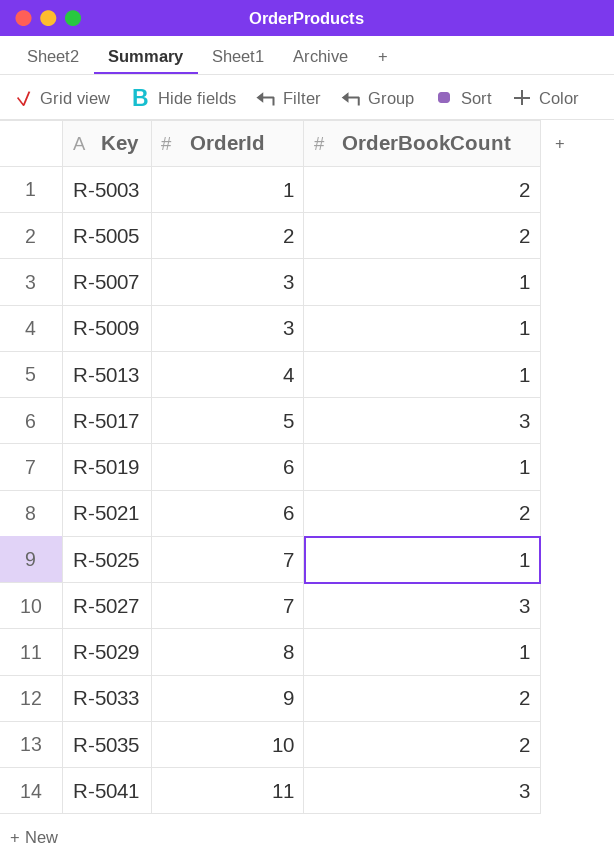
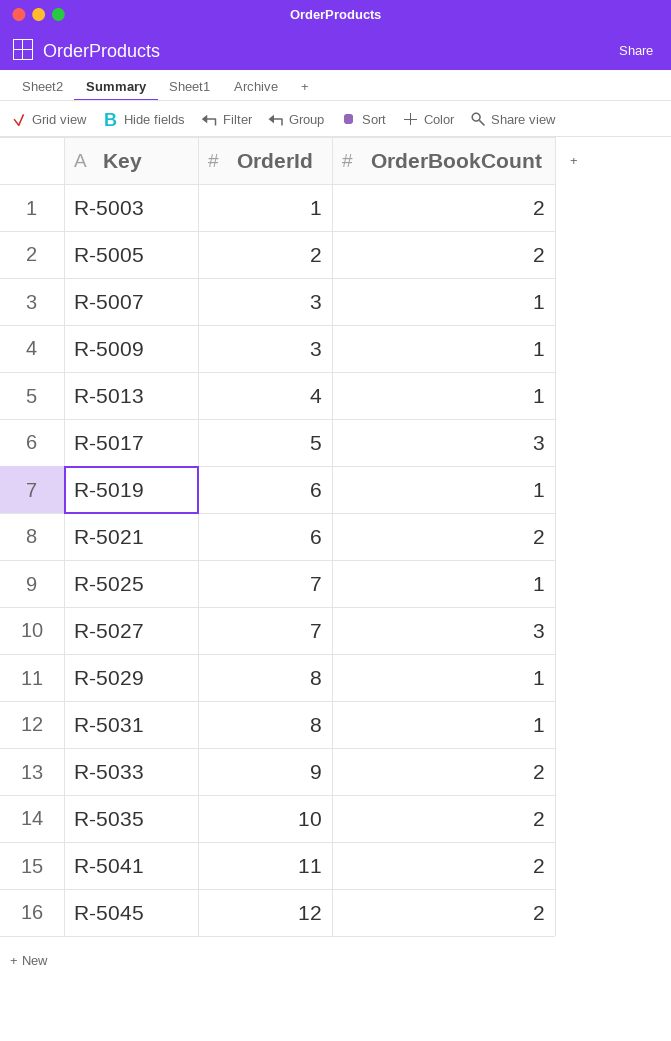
row R-5031: none -> 8 | 1
R-5041 | OrderBookCount: 3 -> 2
row R-5045: none -> 12 | 2

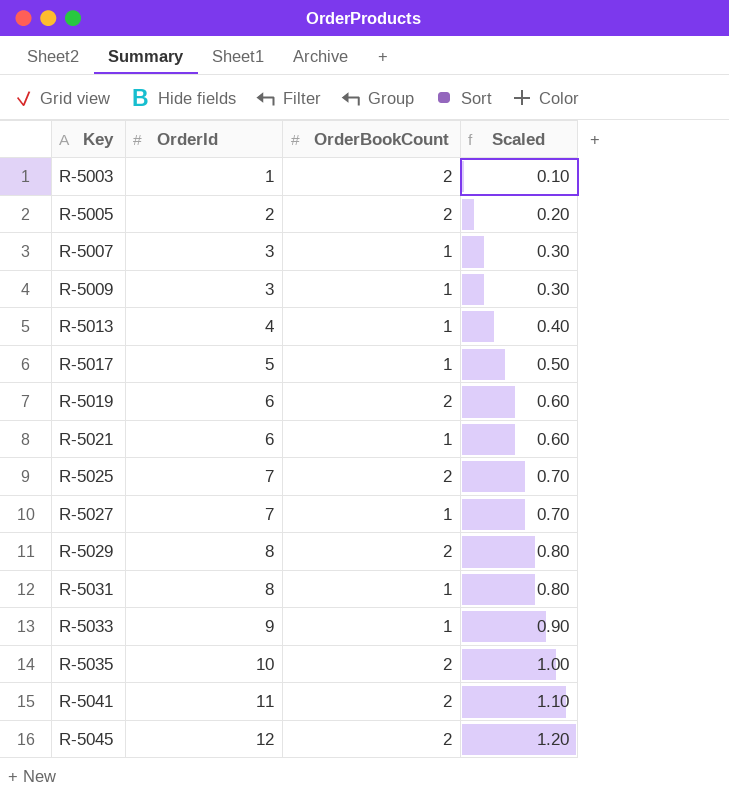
column Scaled | formula: none -> [OrderId] * 0.1
R-5017 | OrderBookCount: 3 -> 1
R-5019 | OrderBookCount: 1 -> 2
R-5021 | OrderBookCount: 2 -> 1
R-5025 | OrderBookCount: 1 -> 2
R-5027 | OrderBookCount: 3 -> 1
R-5029 | OrderBookCount: 1 -> 2
R-5033 | OrderBookCount: 2 -> 1

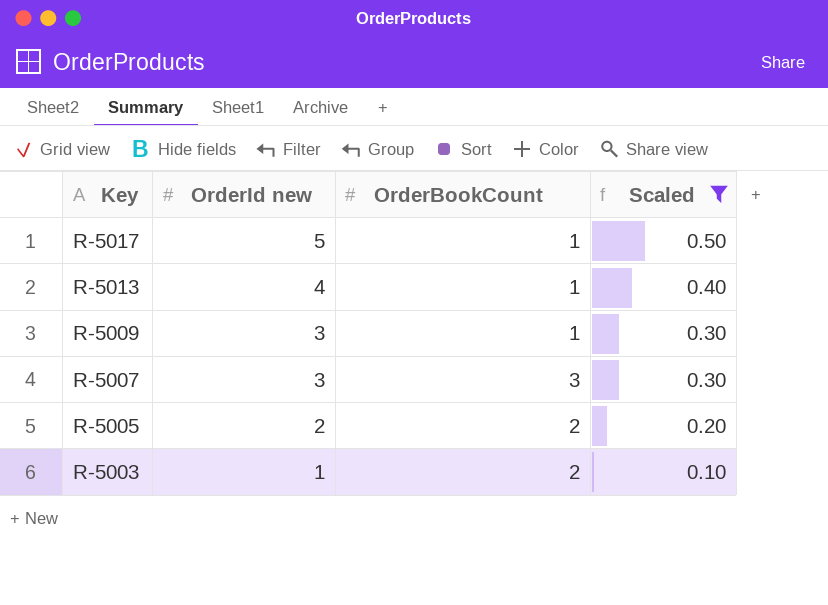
filter: none -> Scaled <= 0.50
row order: Key ascending -> Key descending
column name: OrderId -> OrderId new
R-5007 | OrderBookCount: 1 -> 3

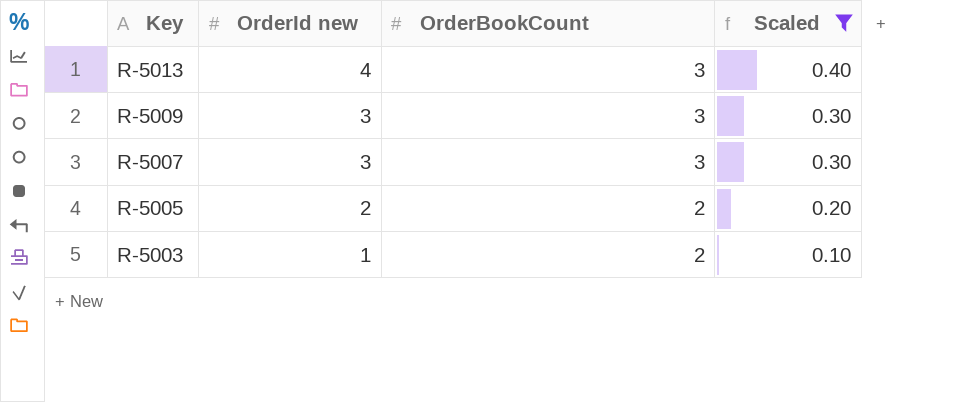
row R-5017: 5 | 1 | 0.50 -> none
R-5013 | OrderBookCount: 1 -> 3
R-5009 | OrderBookCount: 1 -> 3

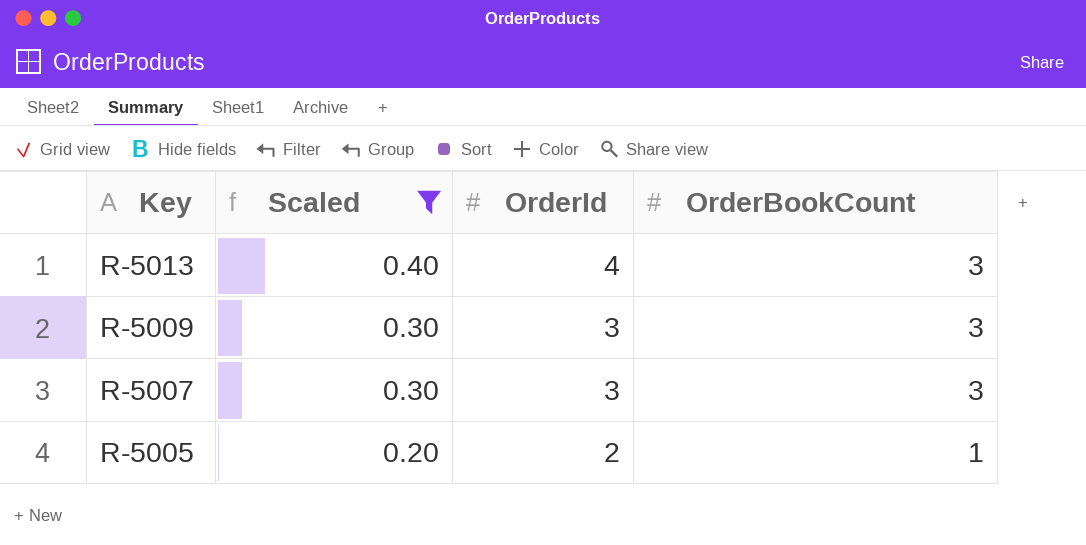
column Scaled | position: 4 -> 2
column name: OrderId new -> OrderId
row R-5003: 1 | 2 | 0.10 -> none
R-5005 | OrderBookCount: 2 -> 1

